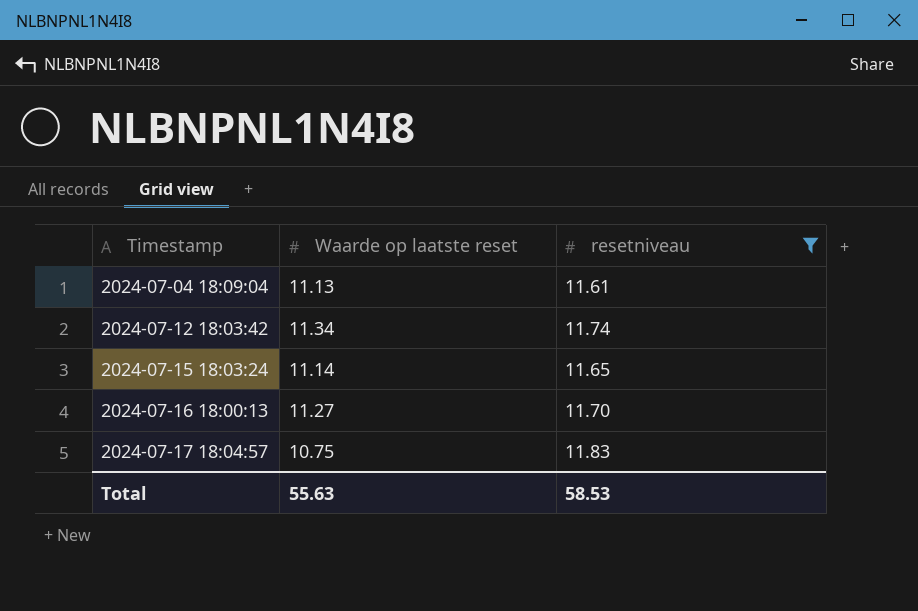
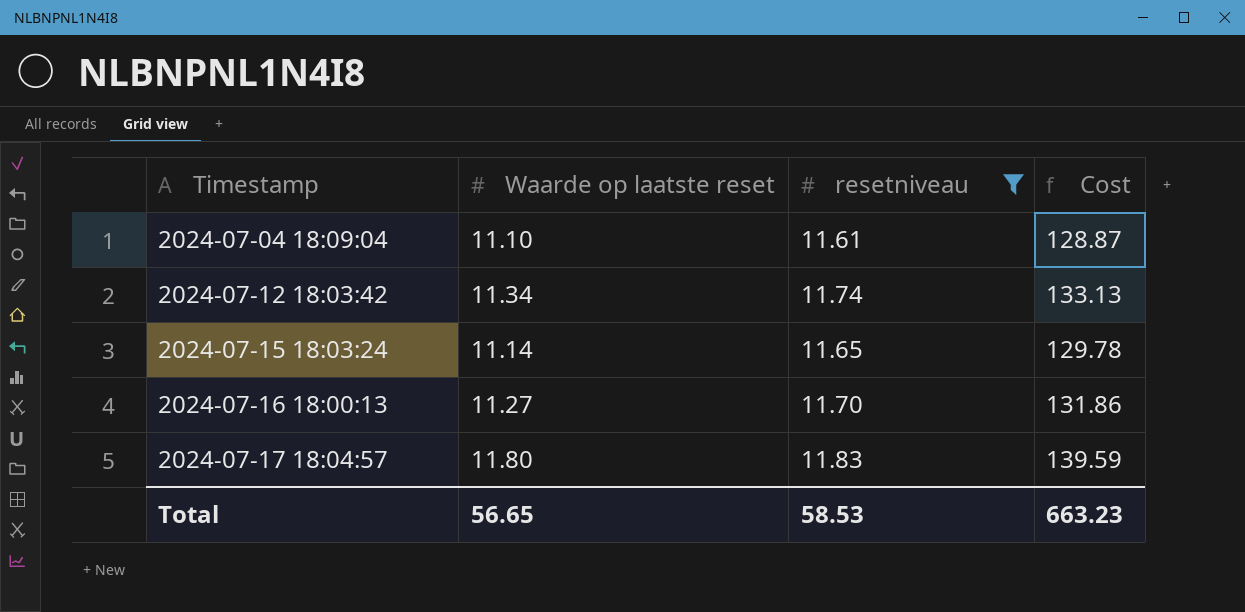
column Cost | formula: none -> [Waarde op laatste reset] * [resetniveau]
2024-07-04 18:09:04 | Waarde op laatste reset: 11.13 -> 11.10
2024-07-17 18:04:57 | Waarde op laatste reset: 10.75 -> 11.80
Total | Waarde op laatste reset: 55.63 -> 56.65

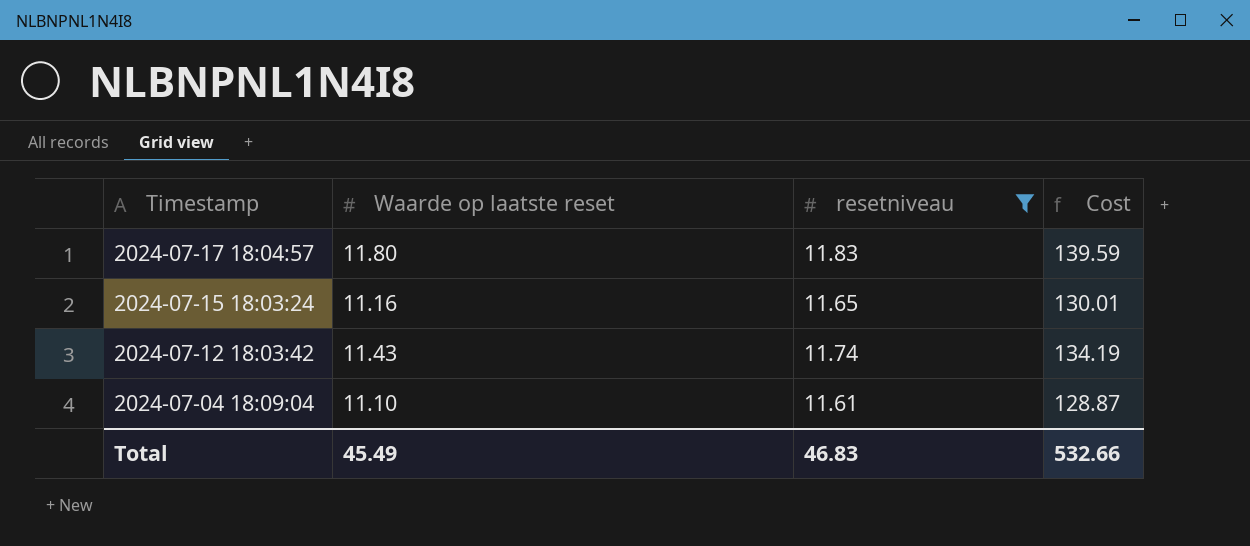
row order: Timestamp ascending -> Timestamp descending
row 2024-07-16 18:00:13: 11.27 | 11.70 | 131.86 -> none
2024-07-15 18:03:24 | Waarde op laatste reset: 11.14 -> 11.16
2024-07-15 18:03:24 | Cost: 129.78 -> 130.01
2024-07-12 18:03:42 | Waarde op laatste reset: 11.34 -> 11.43
2024-07-12 18:03:42 | Cost: 133.13 -> 134.19
Total | Waarde op laatste reset: 56.65 -> 45.49
Total | resetniveau: 58.53 -> 46.83
Total | Cost: 663.23 -> 532.66

